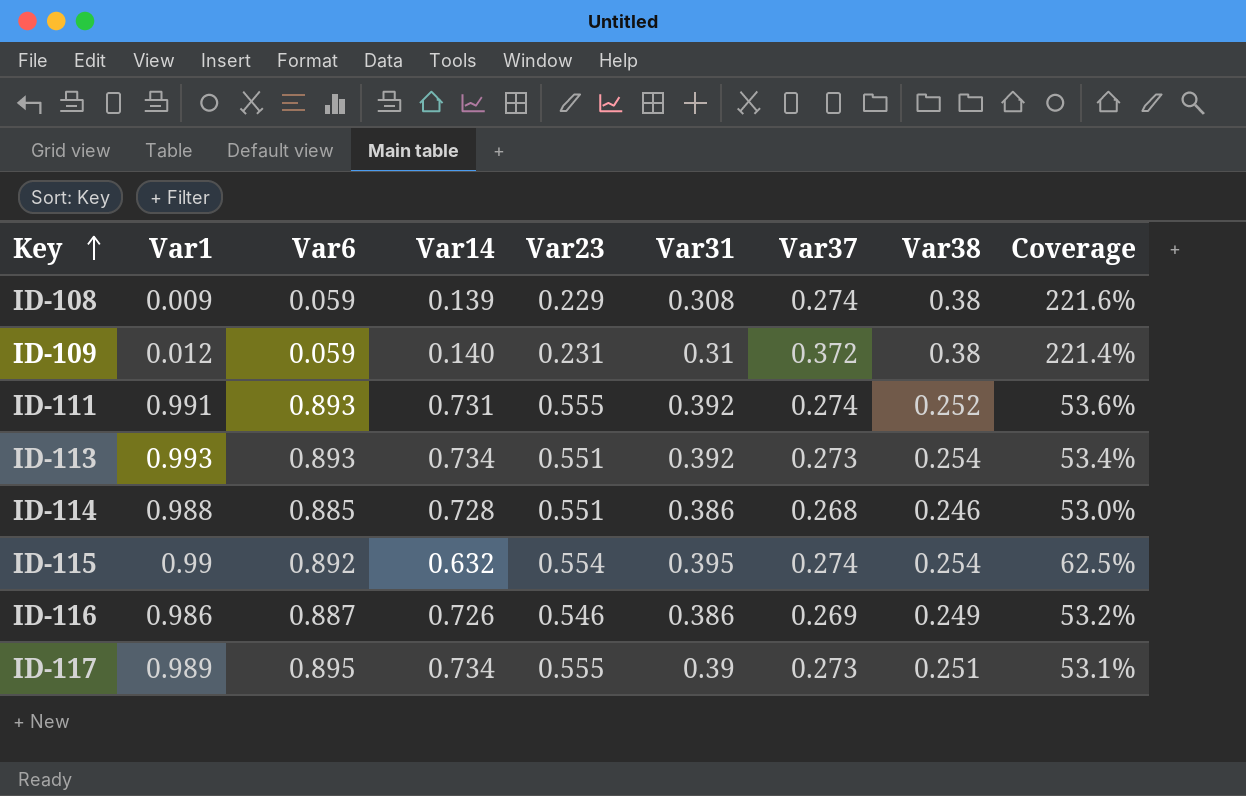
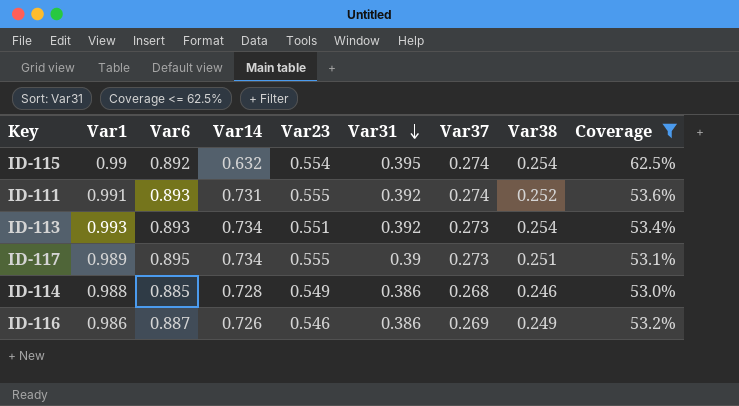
filter: none -> Coverage <= 62.5%
row order: Key ascending -> Var31 descending
ID-114 | Var23: 0.551 -> 0.549

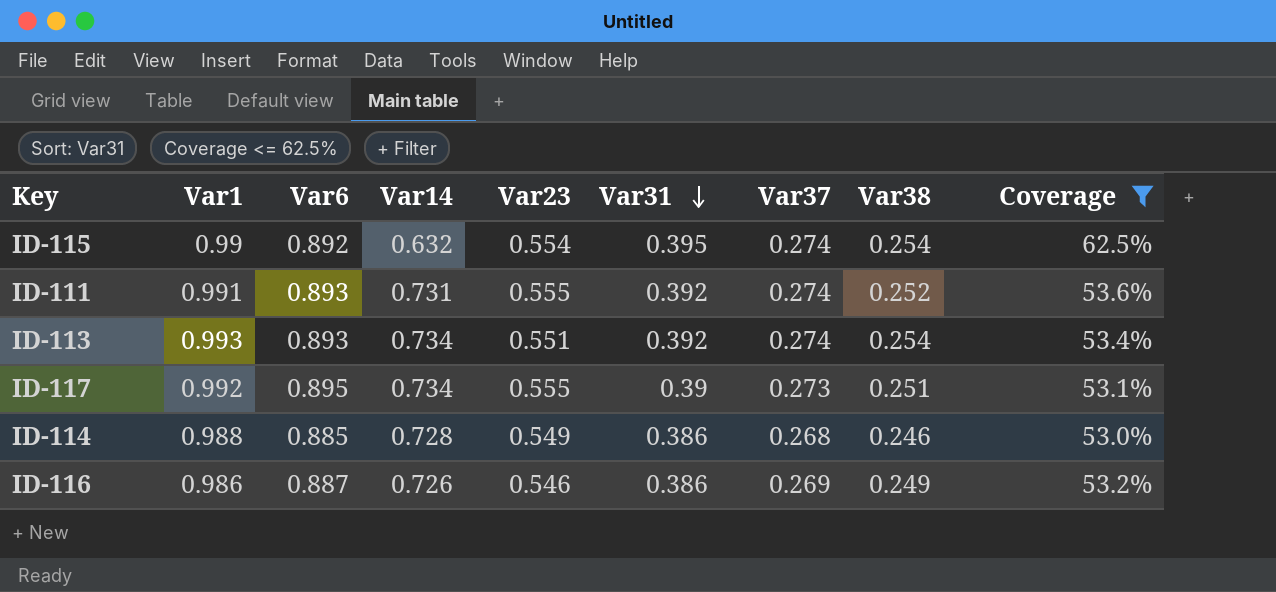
ID-113 | Var37: 0.273 -> 0.274
ID-117 | Var1: 0.989 -> 0.992

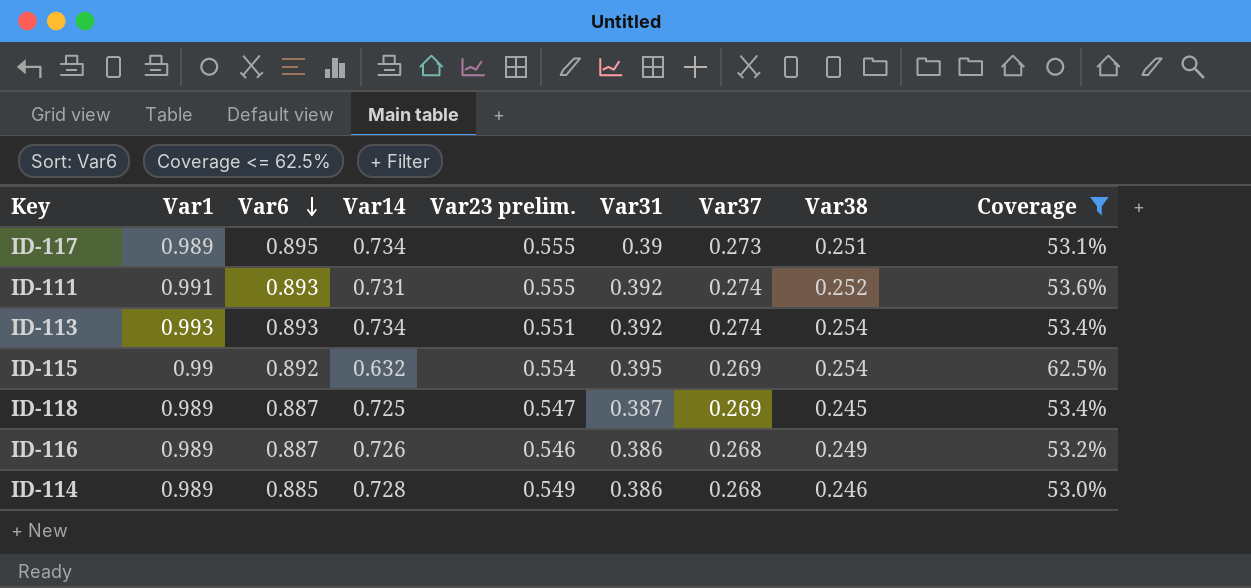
row order: Var31 descending -> Var6 descending
column name: Var23 -> Var23 prelim.
ID-117 | Var1: 0.992 -> 0.989
ID-115 | Var37: 0.274 -> 0.269
row ID-118: none -> 0.989 | 0.887 | 0.725 | 0.547 | 0.387 | 0.269 | 0.245 | 53.4%
ID-116 | Var1: 0.986 -> 0.989
ID-116 | Var37: 0.269 -> 0.268
ID-114 | Var1: 0.988 -> 0.989

